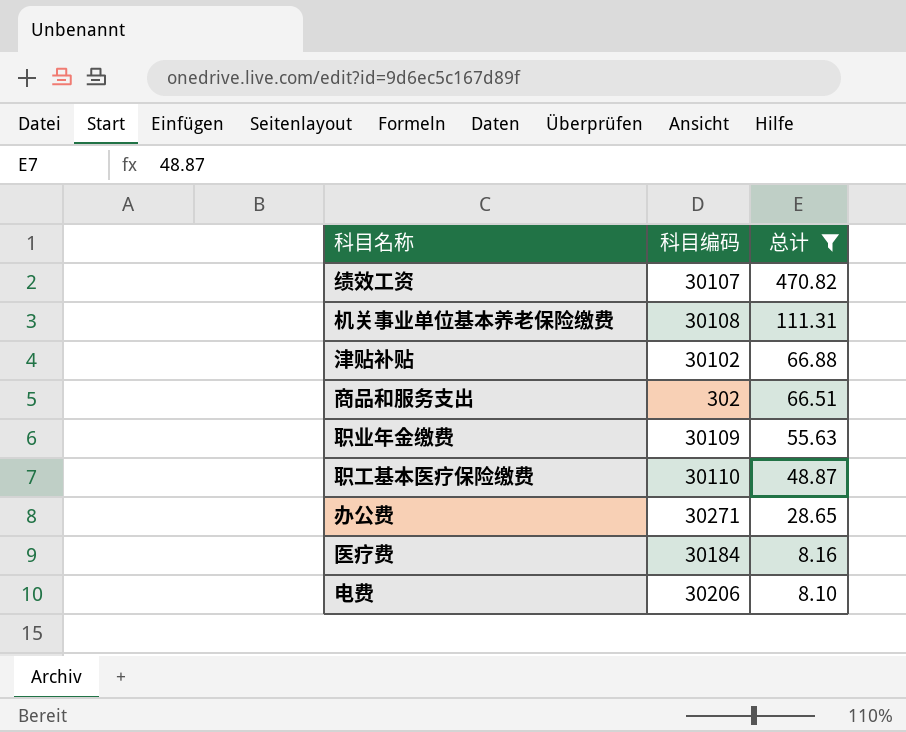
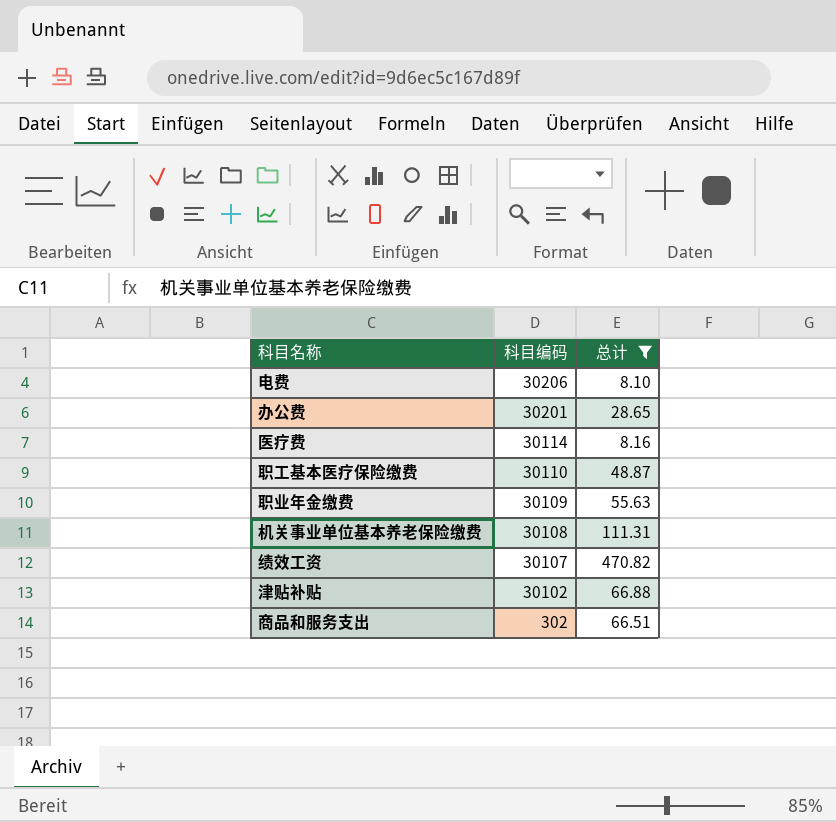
row order: 总计 descending -> 科目编码 descending
办公费 | 科目编码: 30271 -> 30201
医疗费 | 科目编码: 30184 -> 30114

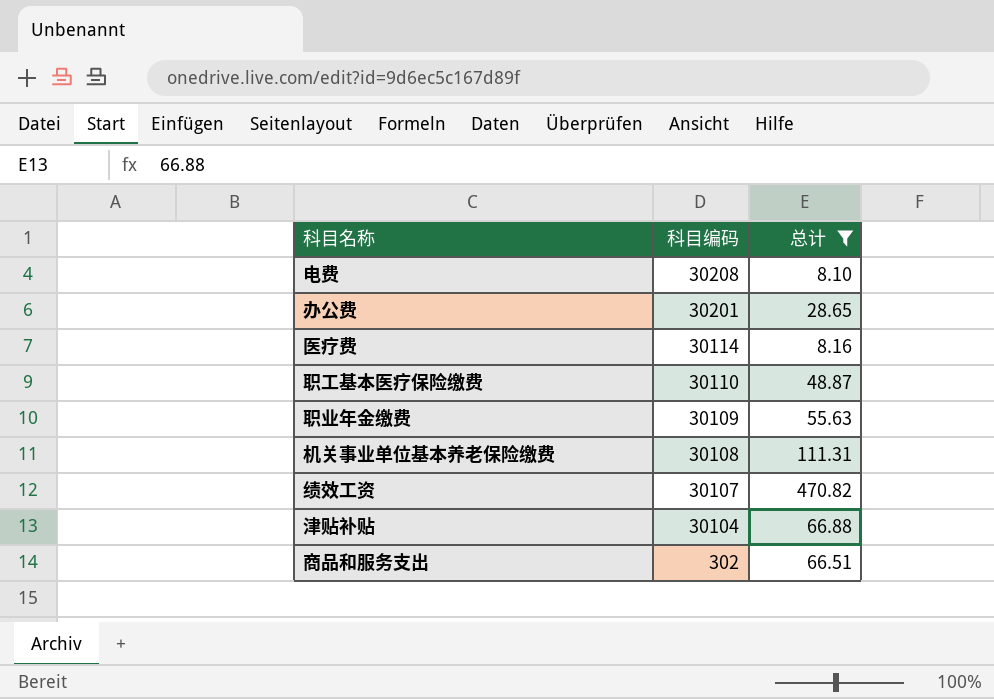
电费 | 科目编码: 30206 -> 30208
津贴补贴 | 科目编码: 30102 -> 30104

